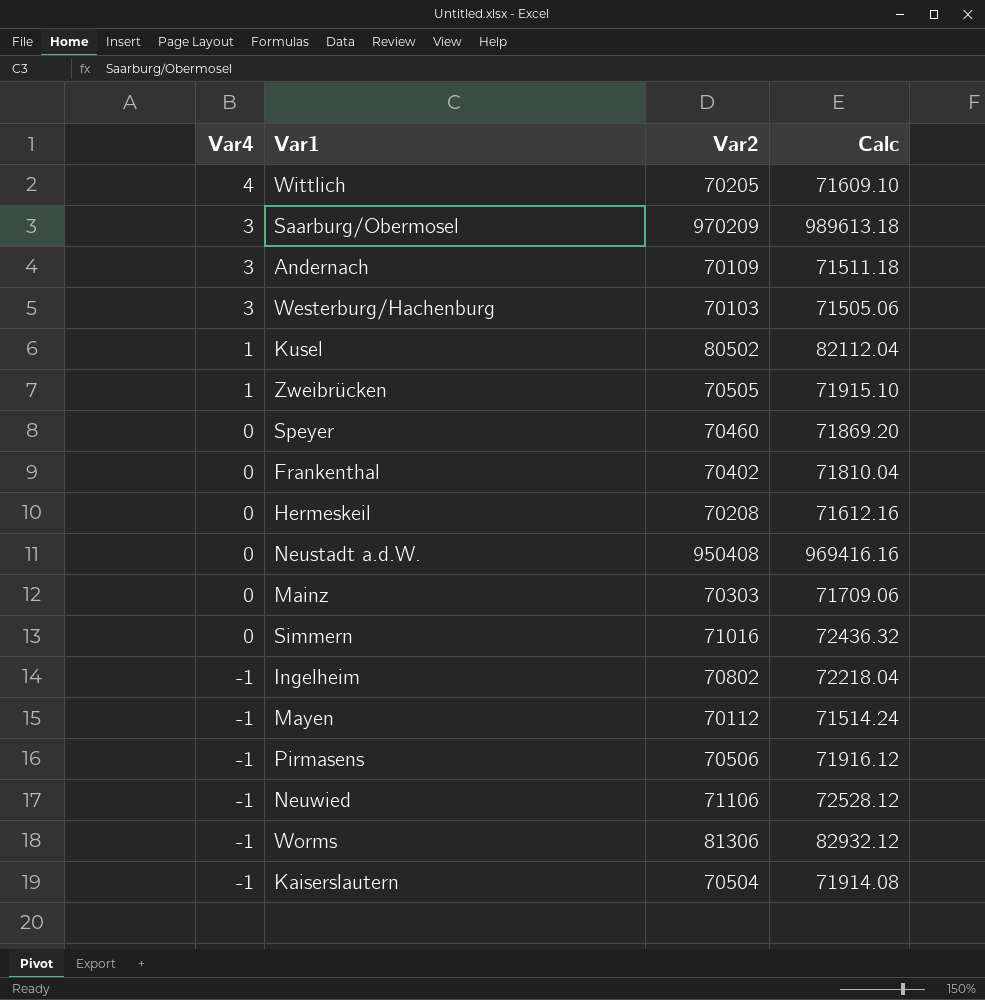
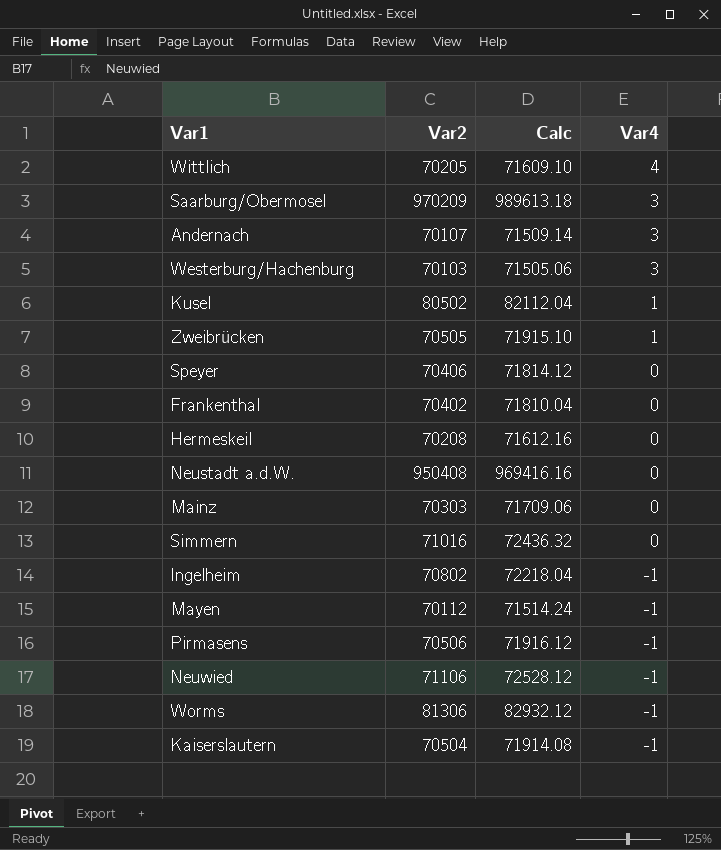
column Var4 | position: 1 -> 4
Andernach | Var2: 70109 -> 70107
Andernach | Calc: 71511.18 -> 71509.14
Speyer | Var2: 70460 -> 70406
Speyer | Calc: 71869.20 -> 71814.12

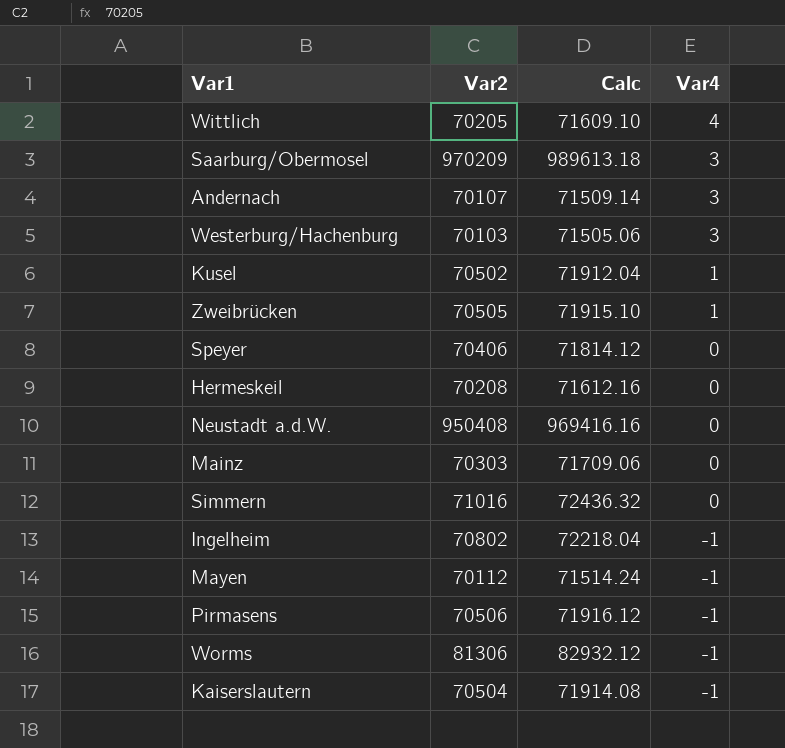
row Frankenthal: 70402 | 71810.04 | 0 -> none
row Neuwied: 71106 | 72528.12 | -1 -> none
Kusel | Var2: 80502 -> 70502
Kusel | Calc: 82112.04 -> 71912.04

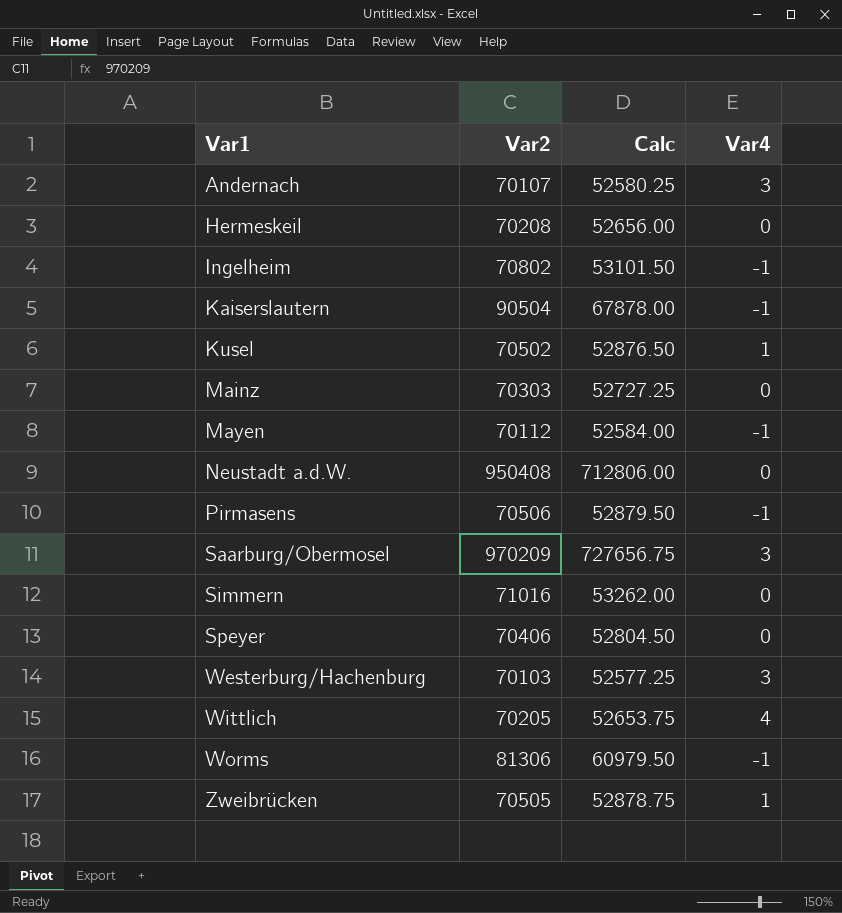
row order: Var4 descending -> Var1 ascending
column Calc | formula: [Var2] * 1.02 -> [Var2] * 0.75
Kaiserslautern | Var2: 70504 -> 90504

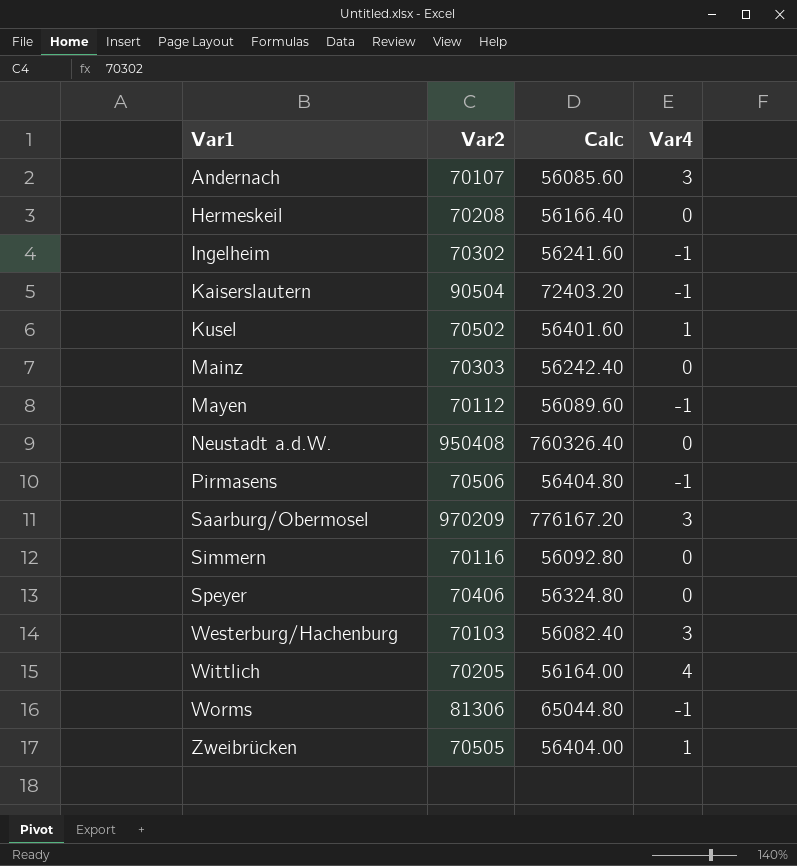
column Calc | formula: [Var2] * 0.75 -> [Var2] * 0.8
Ingelheim | Var2: 70802 -> 70302
Simmern | Var2: 71016 -> 70116

